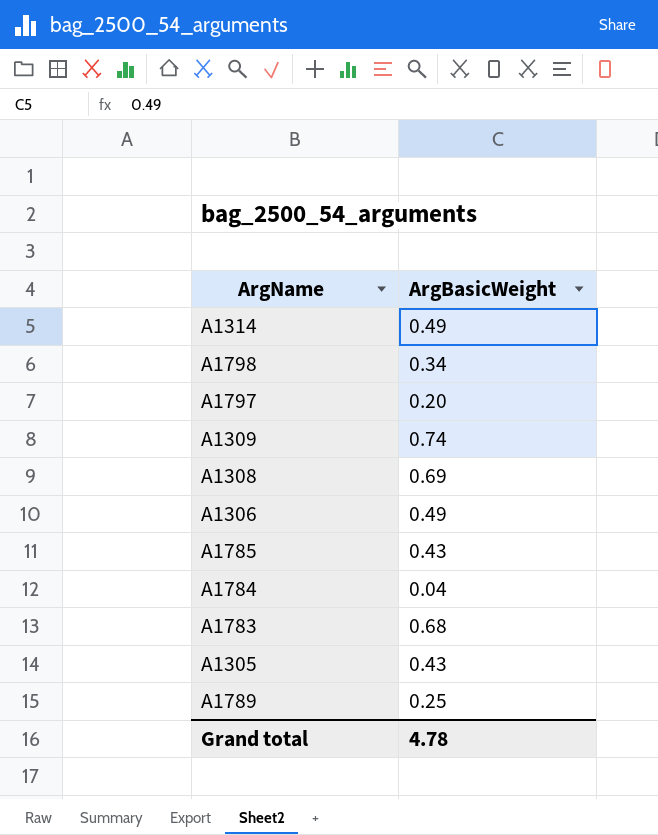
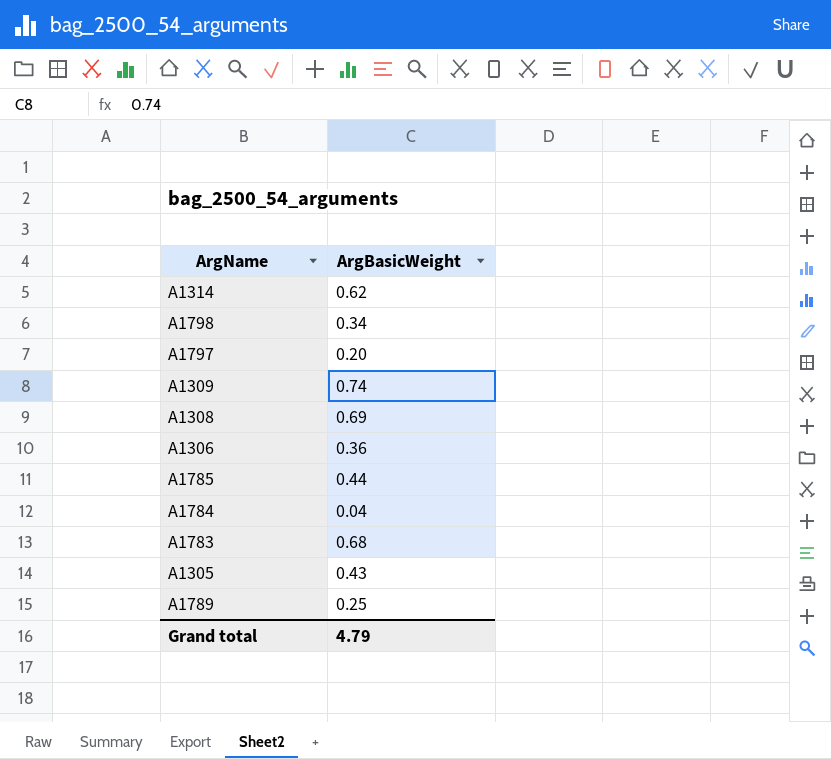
A1314 | ArgBasicWeight: 0.49 -> 0.62
A1306 | ArgBasicWeight: 0.49 -> 0.36
A1785 | ArgBasicWeight: 0.43 -> 0.44
Grand total | ArgBasicWeight: 4.78 -> 4.79

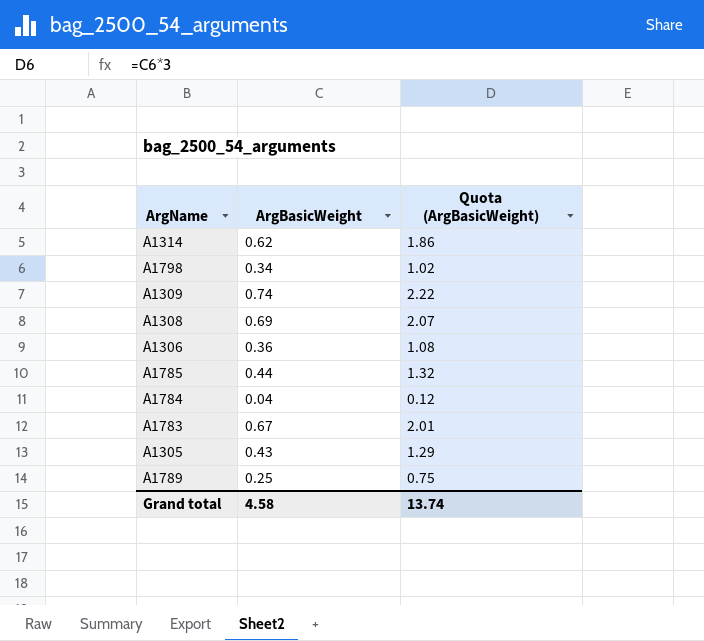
column Quota (ArgBasicWeight) | formula: none -> [ArgBasicWeight] * 3
row A1797: 0.20 -> none
A1783 | ArgBasicWeight: 0.68 -> 0.67
Grand total | ArgBasicWeight: 4.79 -> 4.58

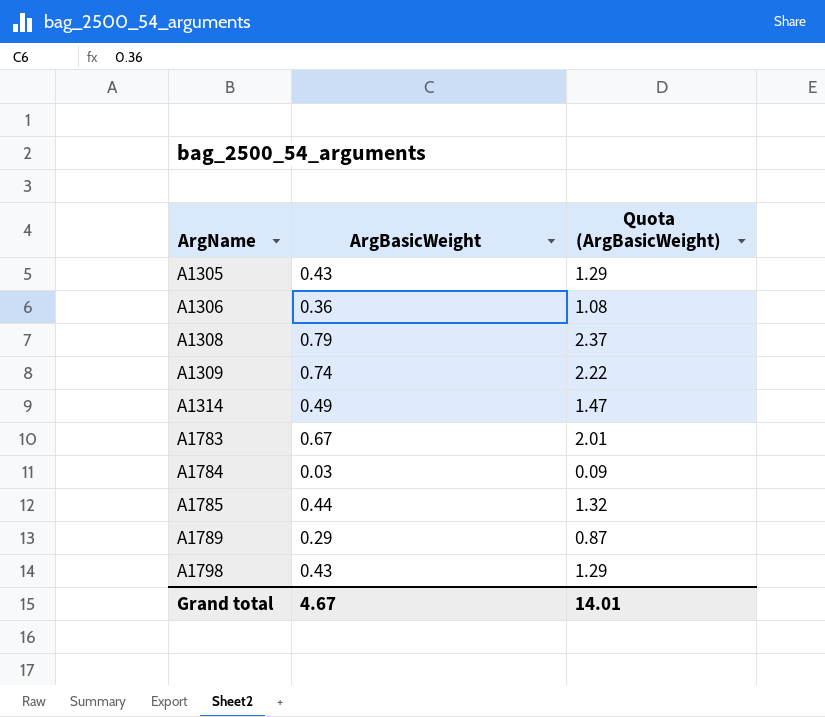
row order: none -> ArgName ascending
A1308 | ArgBasicWeight: 0.69 -> 0.79
A1308 | Quota (ArgBasicWeight): 2.07 -> 2.37
A1314 | ArgBasicWeight: 0.62 -> 0.49
A1314 | Quota (ArgBasicWeight): 1.86 -> 1.47
A1784 | ArgBasicWeight: 0.04 -> 0.03
A1784 | Quota (ArgBasicWeight): 0.12 -> 0.09
A1789 | ArgBasicWeight: 0.25 -> 0.29
A1789 | Quota (ArgBasicWeight): 0.75 -> 0.87
A1798 | ArgBasicWeight: 0.34 -> 0.43
A1798 | Quota (ArgBasicWeight): 1.02 -> 1.29
Grand total | ArgBasicWeight: 4.58 -> 4.67
Grand total | Quota (ArgBasicWeight): 13.74 -> 14.01

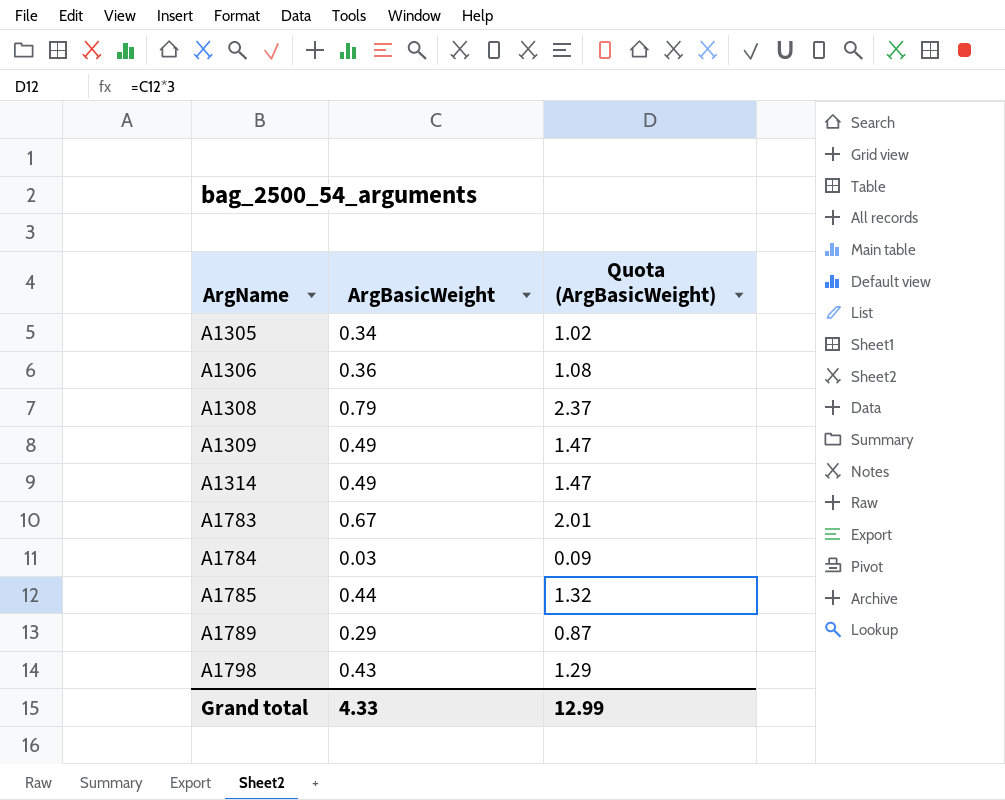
A1305 | ArgBasicWeight: 0.43 -> 0.34
A1305 | Quota (ArgBasicWeight): 1.29 -> 1.02
A1309 | ArgBasicWeight: 0.74 -> 0.49
A1309 | Quota (ArgBasicWeight): 2.22 -> 1.47
Grand total | ArgBasicWeight: 4.67 -> 4.33
Grand total | Quota (ArgBasicWeight): 14.01 -> 12.99

